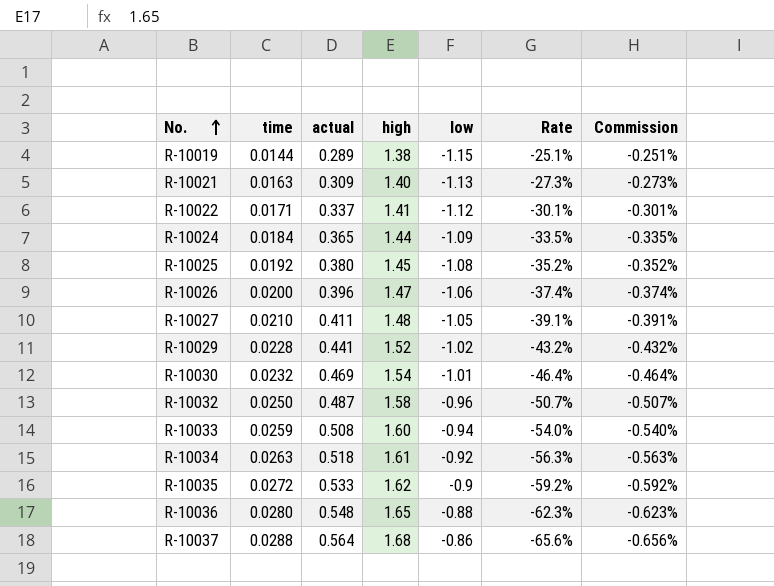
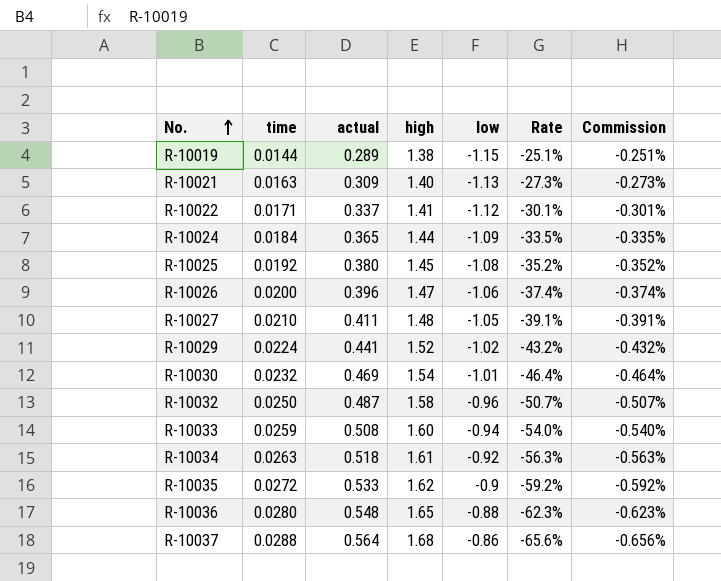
R-10029 | time: 0.0228 -> 0.0224

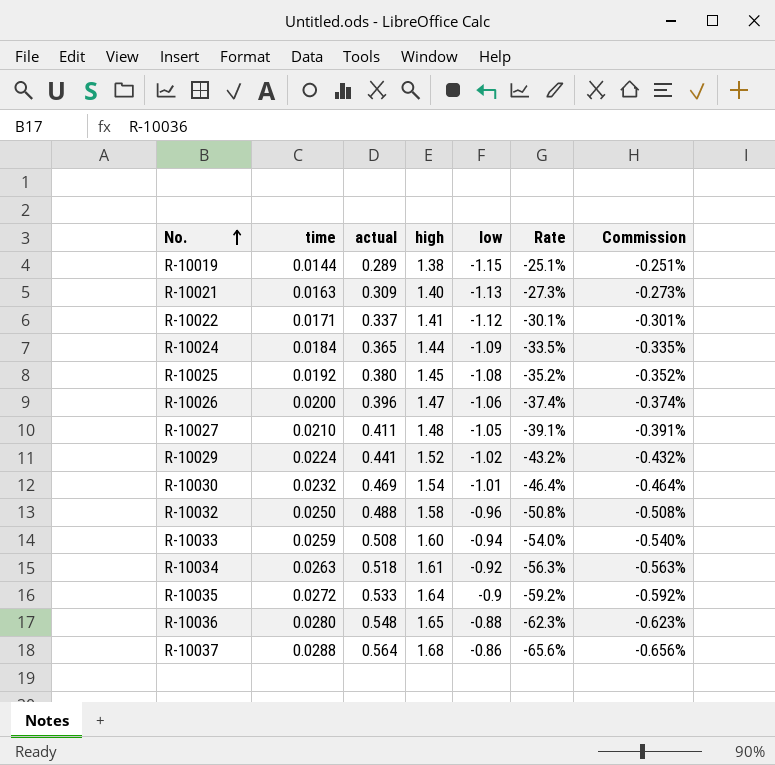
R-10032 | actual: 0.487 -> 0.488
R-10032 | Rate: -50.7% -> -50.8%
R-10032 | Commission: -0.507% -> -0.508%
R-10035 | high: 1.62 -> 1.64

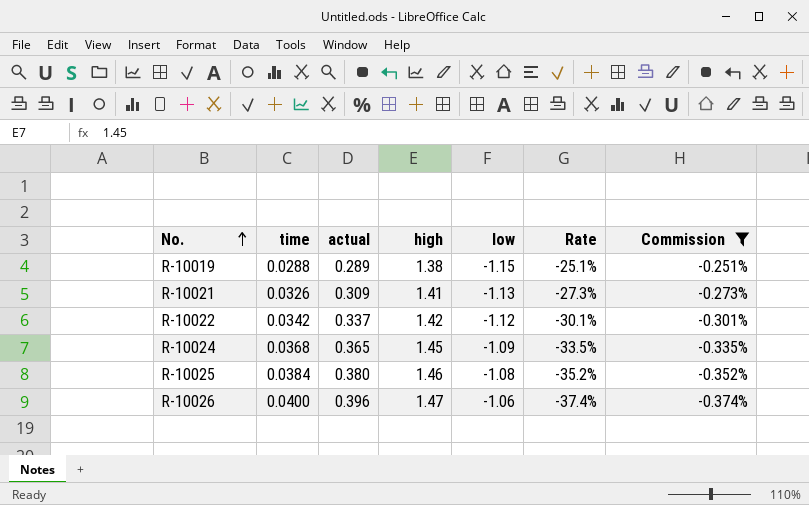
filter: none -> Commission >= -0.374%
R-10019 | time: 0.0144 -> 0.0288
R-10021 | time: 0.0163 -> 0.0326
R-10021 | high: 1.40 -> 1.41
R-10022 | time: 0.0171 -> 0.0342
R-10022 | high: 1.41 -> 1.42
R-10024 | time: 0.0184 -> 0.0368
R-10024 | high: 1.44 -> 1.45
R-10025 | time: 0.0192 -> 0.0384
R-10025 | high: 1.45 -> 1.46
R-10026 | time: 0.0200 -> 0.0400

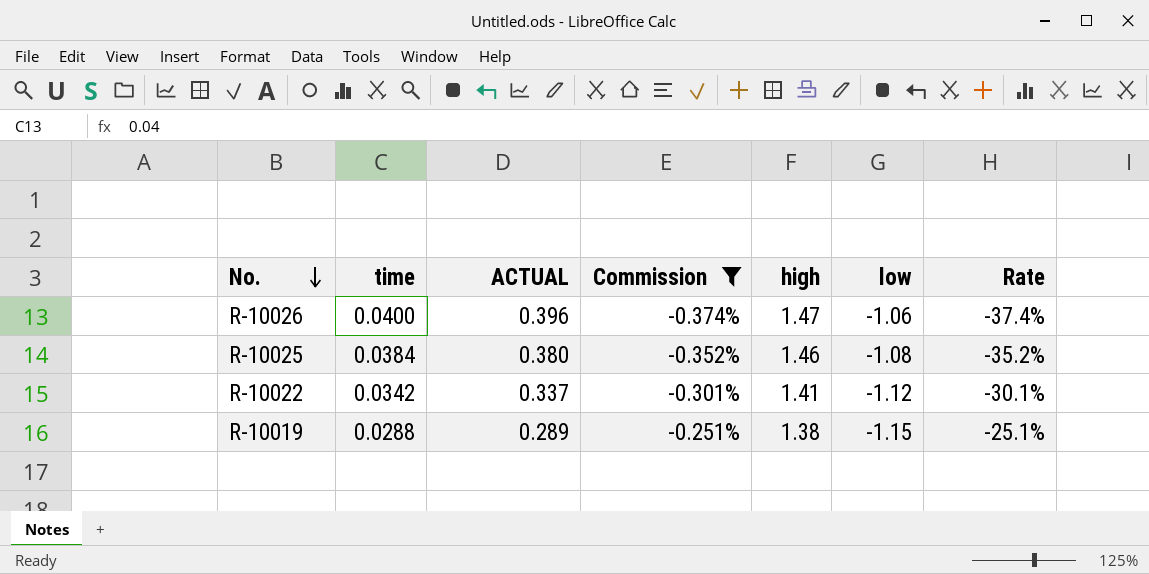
row order: No. ascending -> No. descending
column name: actual -> ACTUAL
column Commission | position: 7 -> 4
row R-10021: 0.0326 | 0.309 | 1.41 | -1.13 | -27.3% | -0.273% -> none
row R-10024: 0.0368 | 0.365 | 1.45 | -1.09 | -33.5% | -0.335% -> none
R-10022 | high: 1.42 -> 1.41

